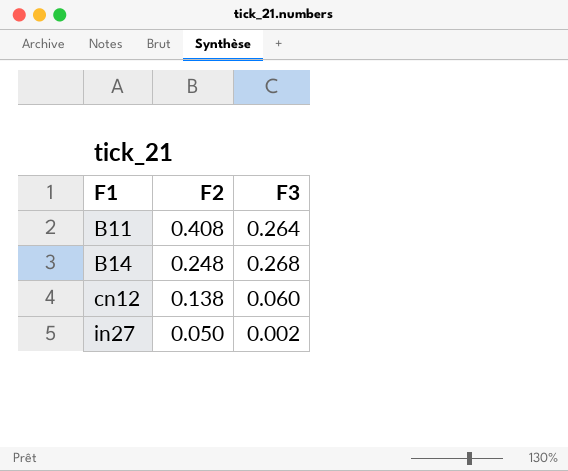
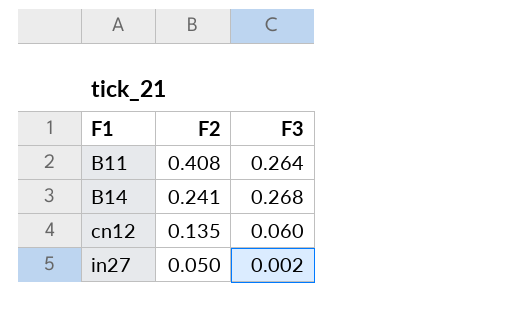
B14 | F2: 0.248 -> 0.241
cn12 | F2: 0.138 -> 0.135

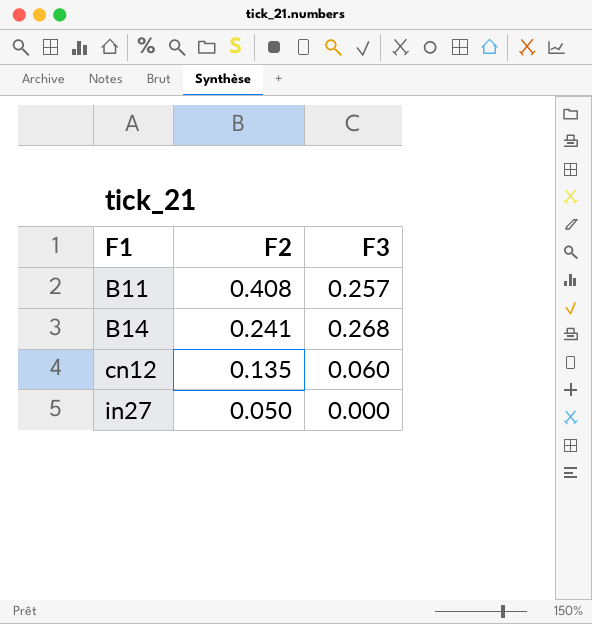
B11 | F3: 0.264 -> 0.257
in27 | F3: 0.002 -> 0.000

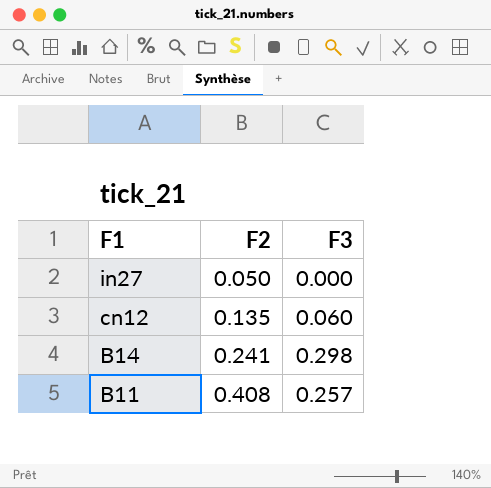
row order: F1 ascending -> F1 descending
B14 | F3: 0.268 -> 0.298

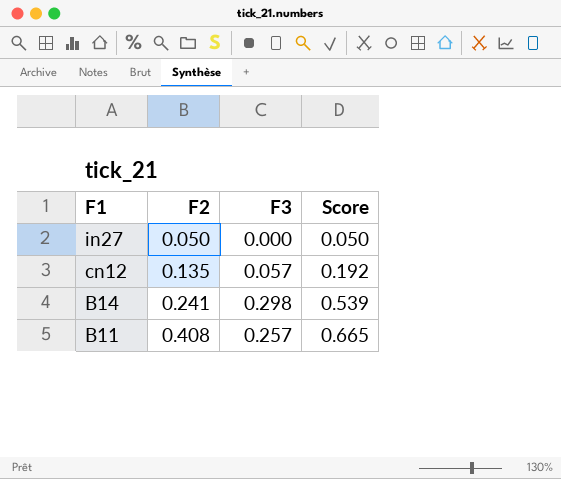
column Score | formula: none -> [F2] + [F3]
cn12 | F3: 0.060 -> 0.057

